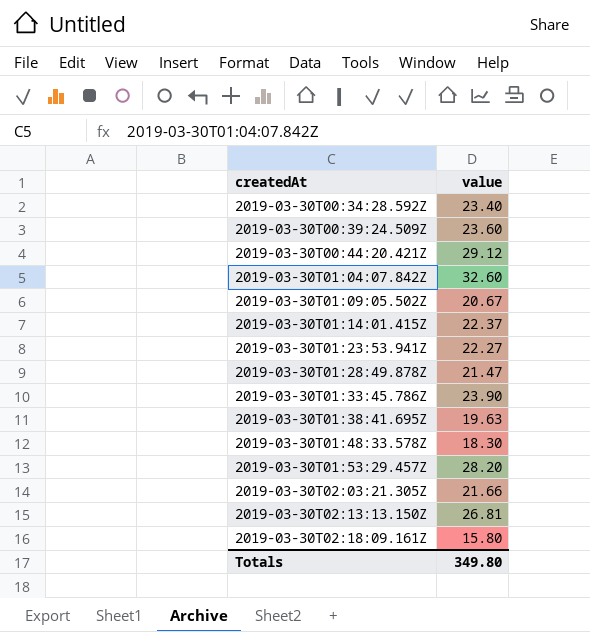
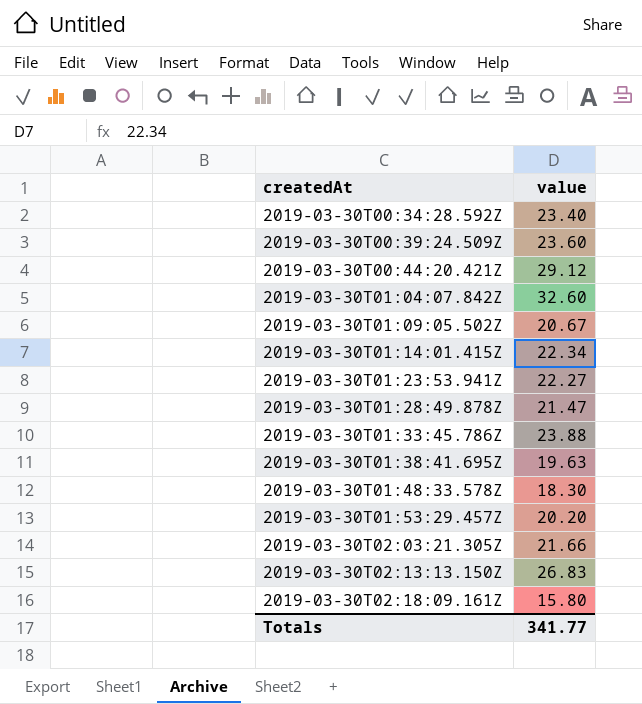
2019-03-30T01:14:01.415Z | value: 22.37 -> 22.34
2019-03-30T01:33:45.786Z | value: 23.90 -> 23.88
2019-03-30T01:53:29.457Z | value: 28.20 -> 20.20
2019-03-30T02:13:13.150Z | value: 26.81 -> 26.83
Totals | value: 349.80 -> 341.77

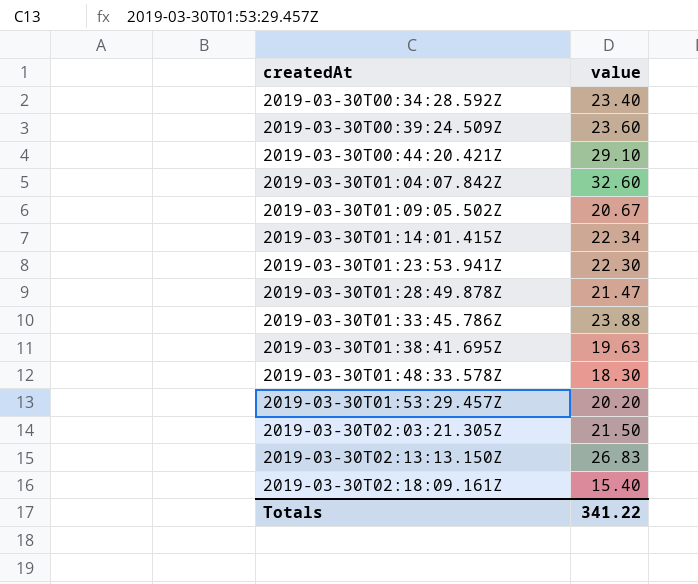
2019-03-30T00:44:20.421Z | value: 29.12 -> 29.10
2019-03-30T01:23:53.941Z | value: 22.27 -> 22.30
2019-03-30T02:03:21.305Z | value: 21.66 -> 21.50
2019-03-30T02:18:09.161Z | value: 15.80 -> 15.40
Totals | value: 341.77 -> 341.22

